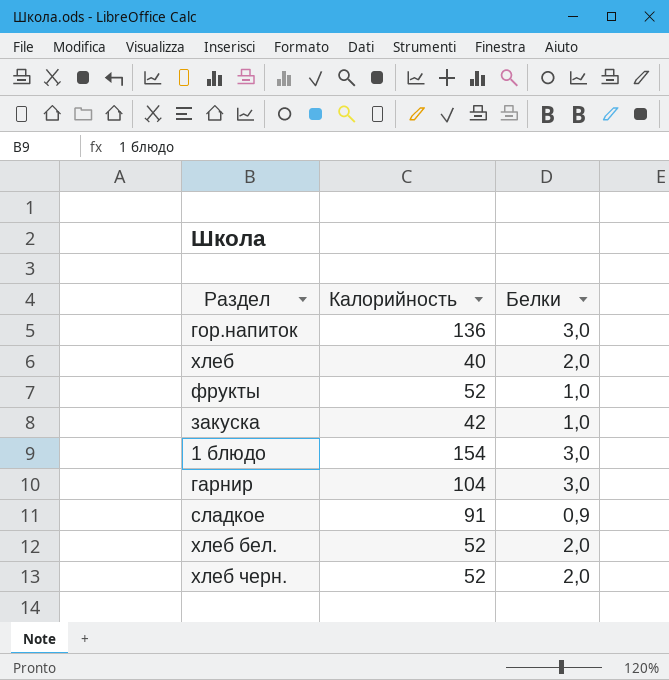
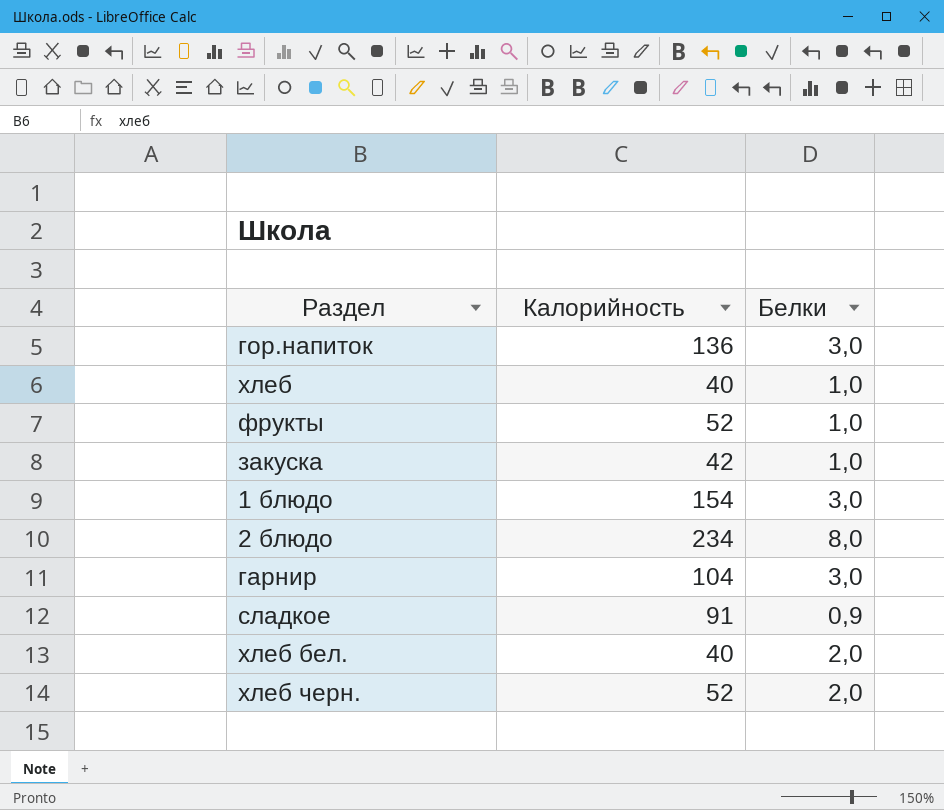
хлеб | Белки: 2,0 -> 1,0
row 2 блюдо: none -> 234 | 8,0
хлеб бел. | Калорийность: 52 -> 40

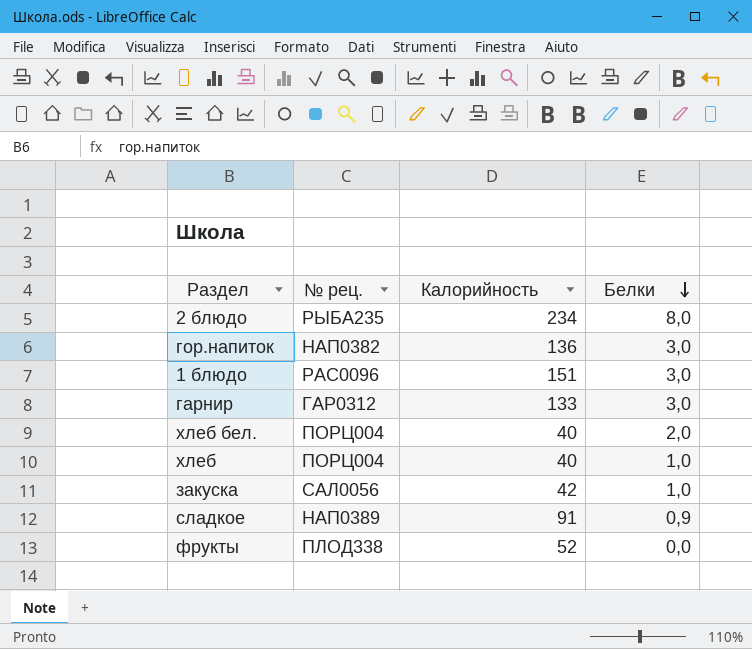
row order: none -> Белки descending
column № рец. | position: none -> 2
row хлеб черн.: 52 | 2,0 -> none
1 блюдо | Калорийность: 154 -> 151
гарнир | Калорийность: 104 -> 133
фрукты | Белки: 1,0 -> 0,0

